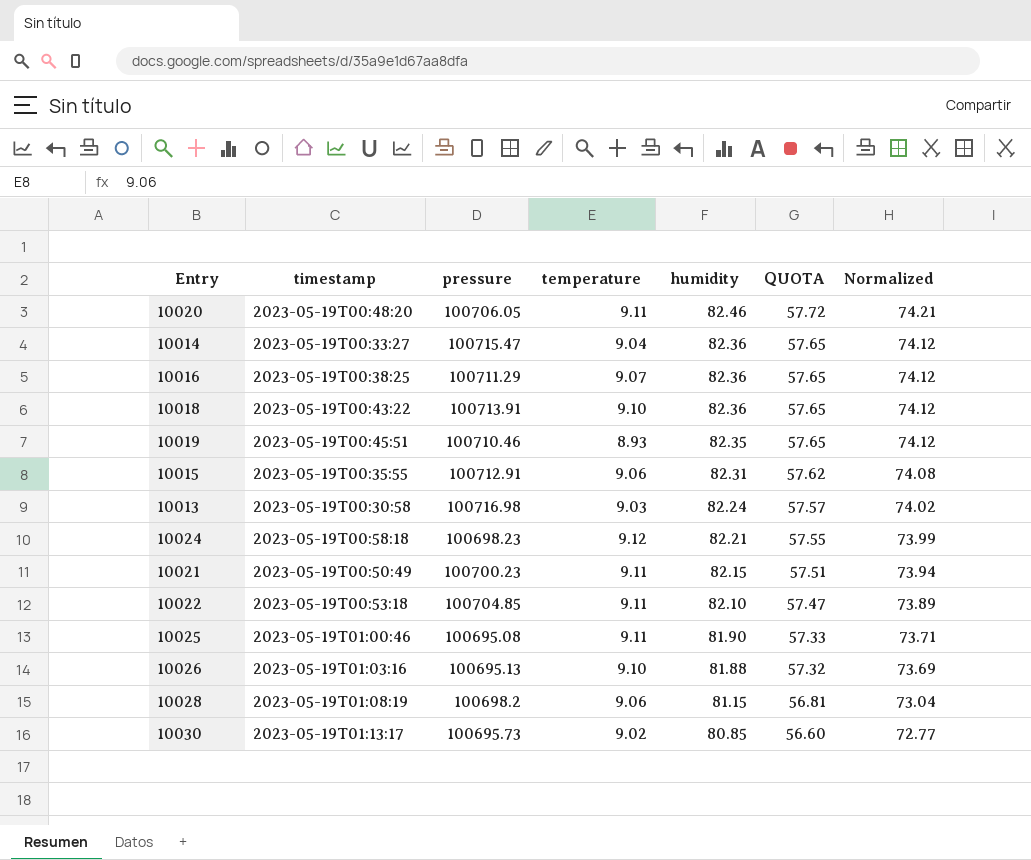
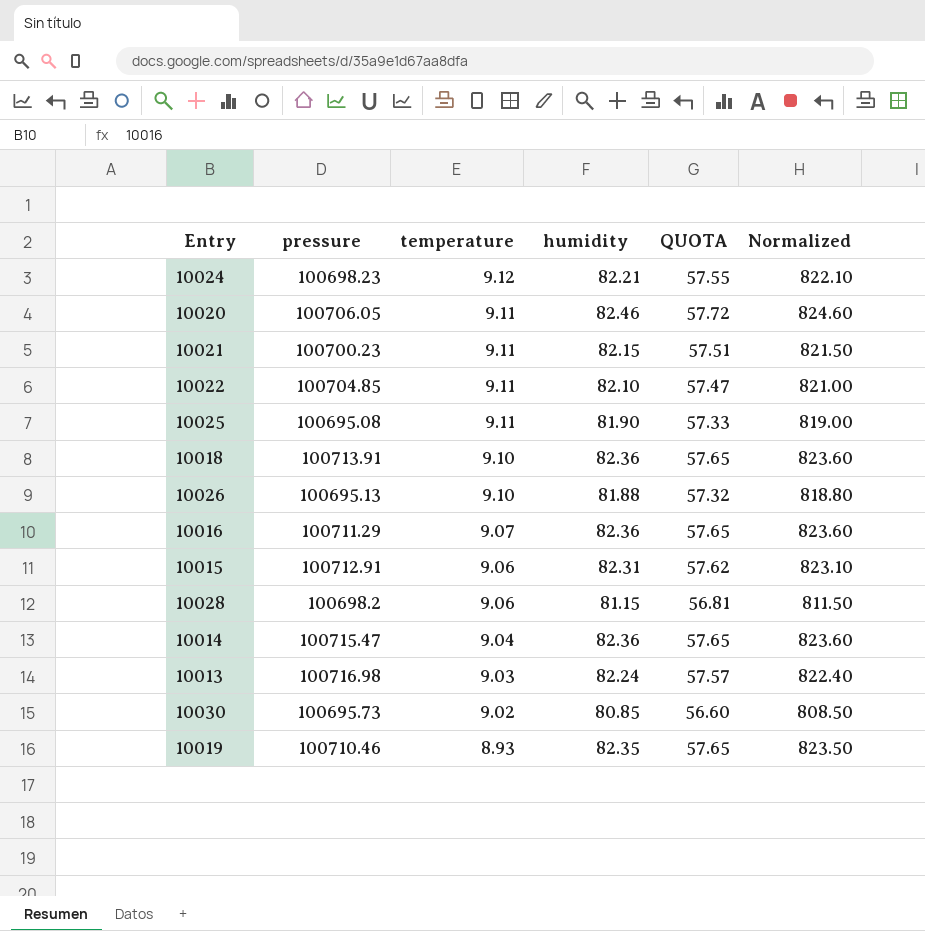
row order: humidity descending -> temperature descending
column timestamp | position: 2 -> none
column Normalized | formula: [humidity] * 0.9 -> [humidity] * 10

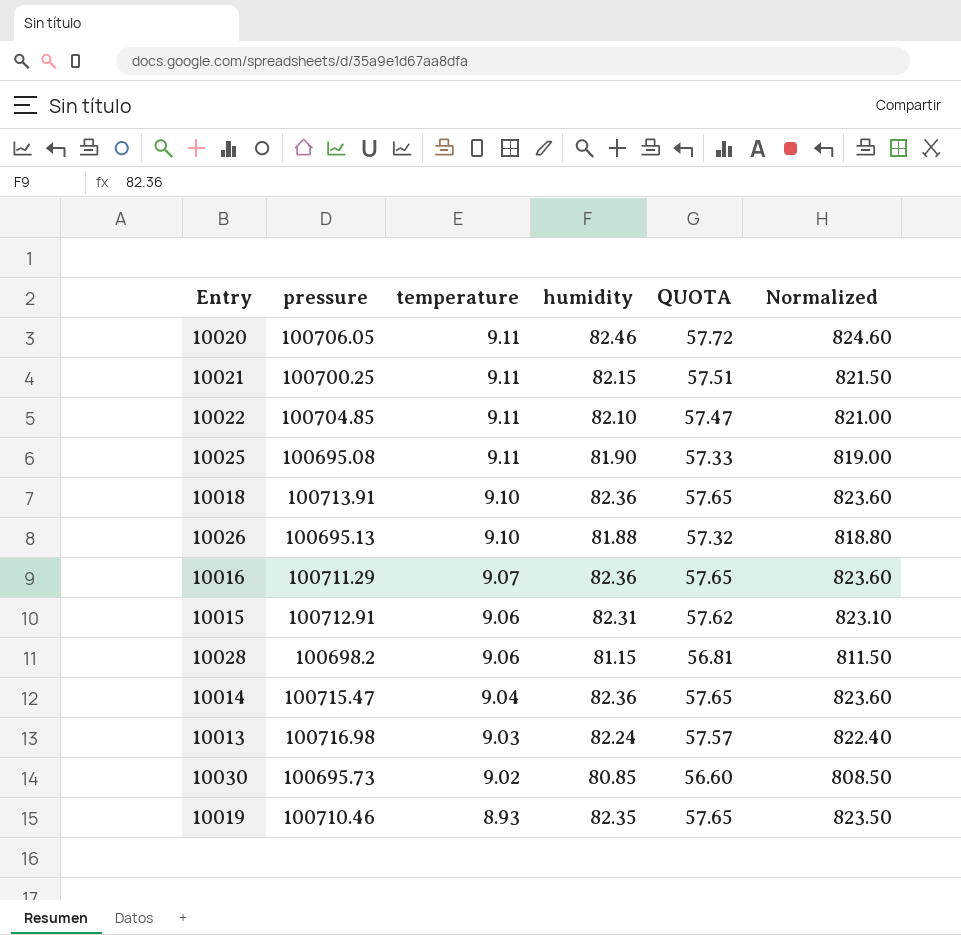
row 10024: 100698.23 | 9.12 | 82.21 | 57.55 | 822.10 -> none
10021 | pressure: 100700.23 -> 100700.25

